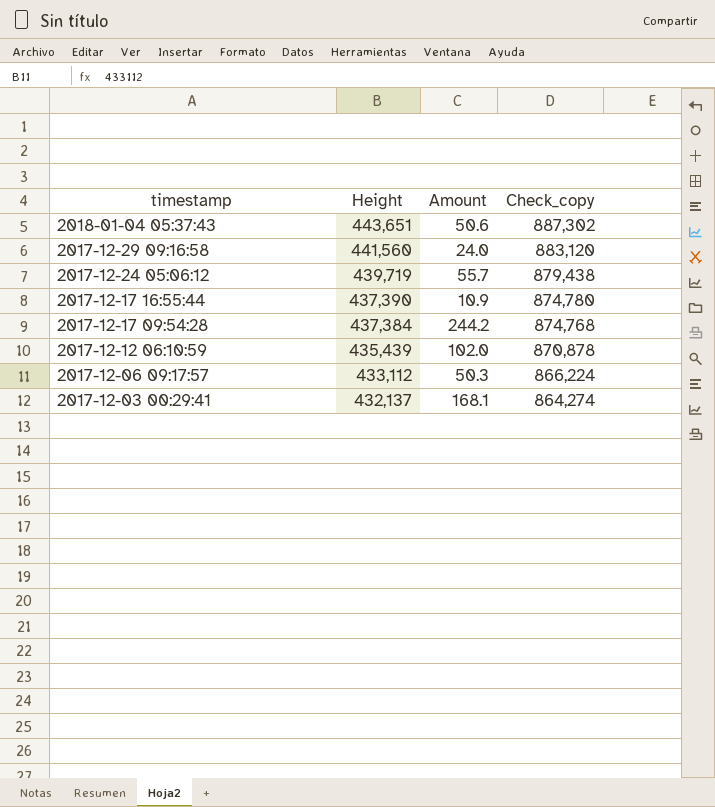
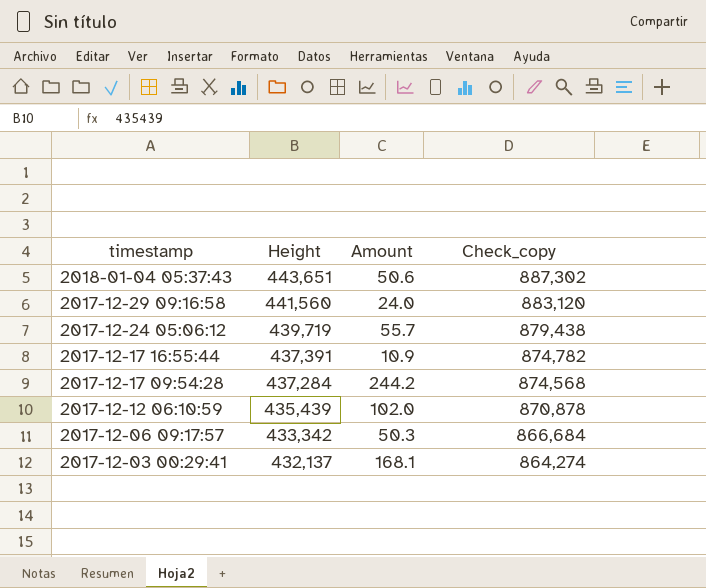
2017-12-17 16:55:44 | Height: 437,390 -> 437,391
2017-12-17 16:55:44 | Check_copy: 874,780 -> 874,782
2017-12-17 09:54:28 | Height: 437,384 -> 437,284
2017-12-17 09:54:28 | Check_copy: 874,768 -> 874,568
2017-12-06 09:17:57 | Height: 433,112 -> 433,342
2017-12-06 09:17:57 | Check_copy: 866,224 -> 866,684

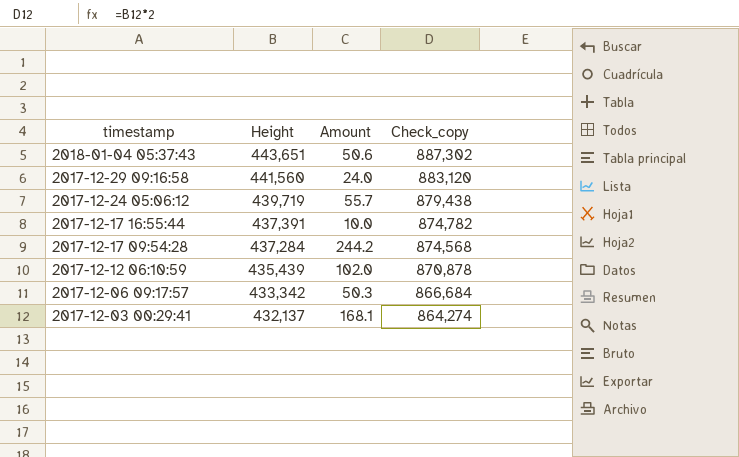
2017-12-17 16:55:44 | Amount: 10.9 -> 10.0

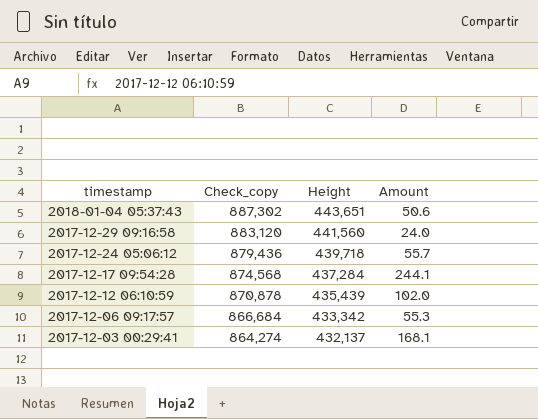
column Check_copy | position: 4 -> 2
row 2017-12-17 16:55:44: 437,391 | 10.0 | 874,782 -> none
2017-12-24 05:06:12 | Check_copy: 879,438 -> 879,436
2017-12-24 05:06:12 | Height: 439,719 -> 439,718
2017-12-17 09:54:28 | Amount: 244.2 -> 244.1
2017-12-06 09:17:57 | Amount: 50.3 -> 55.3

